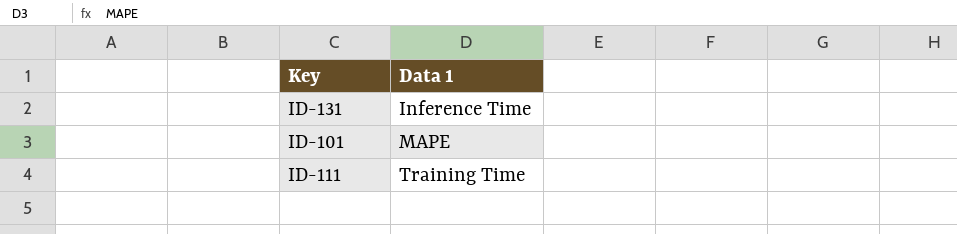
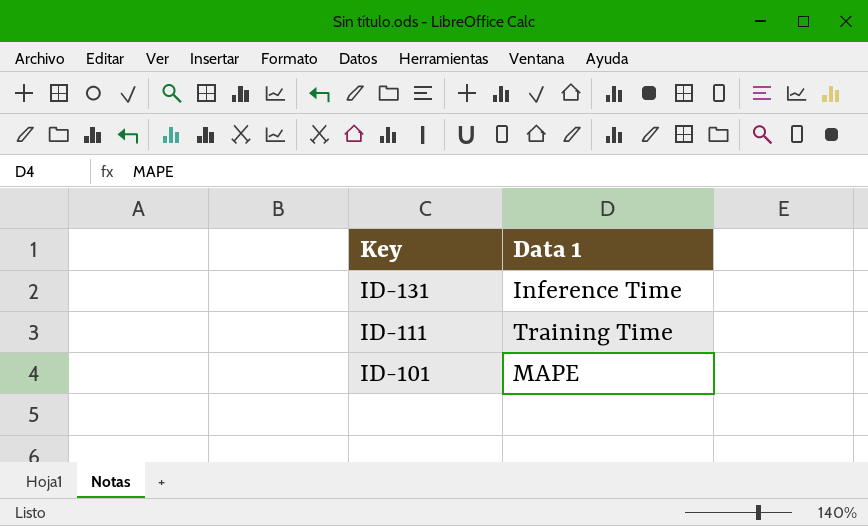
row order: Data 1 ascending -> Key descending

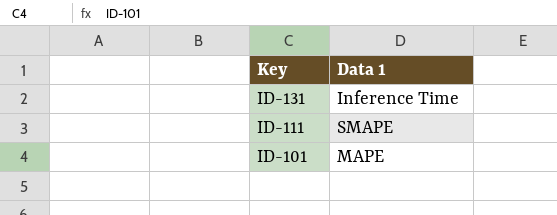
ID-111 | Data 1: Training Time -> SMAPE

